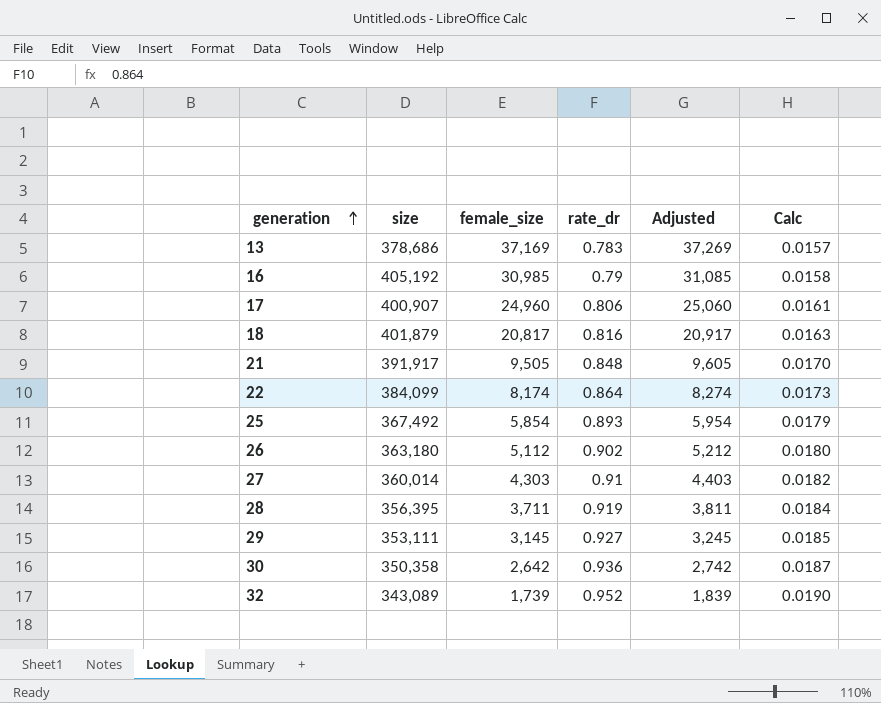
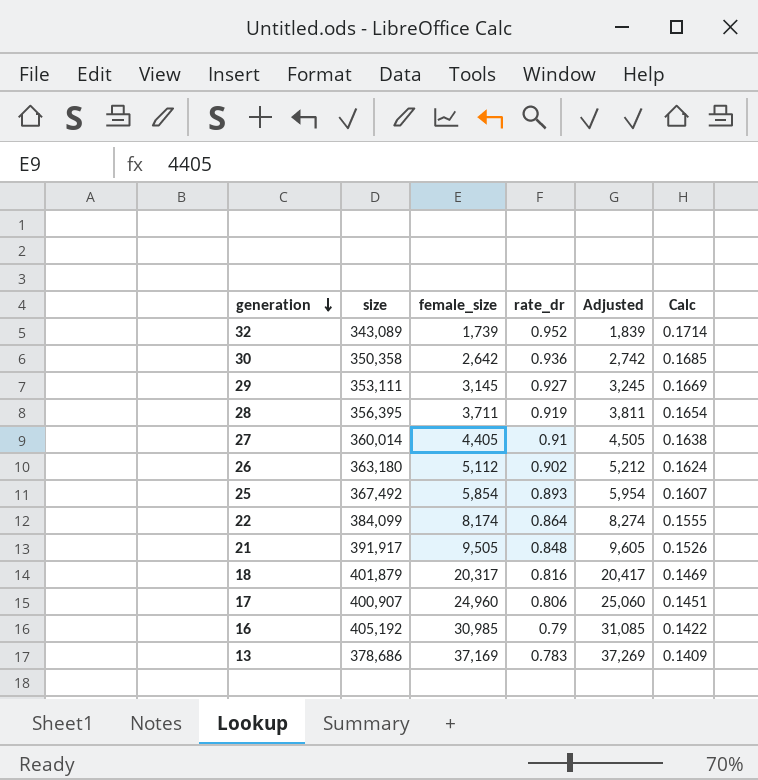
row order: generation ascending -> generation descending
column Calc | formula: [rate_dr] * 0.02 -> [rate_dr] * 0.18
27 | female_size: 4,303 -> 4,405
27 | Adjusted: 4,403 -> 4,505
18 | female_size: 20,817 -> 20,317
18 | Adjusted: 20,917 -> 20,417

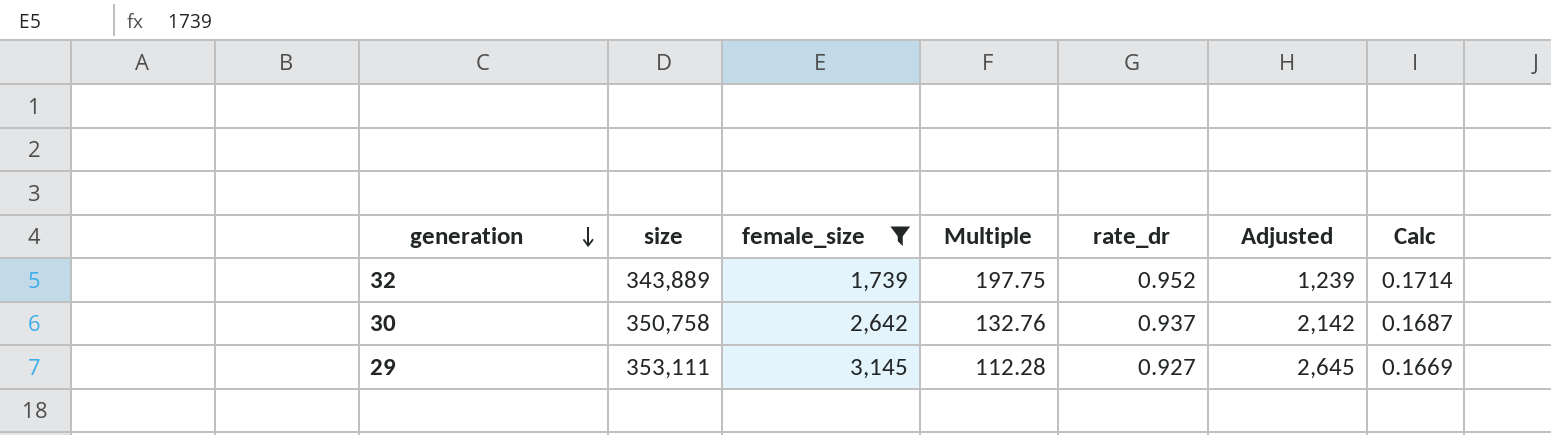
filter: none -> female_size <= 3,145
column Multiple | formula: none -> [size] / [female_size]
column Adjusted | formula: [female_size] + 100 -> [female_size] - 500
32 | size: 343,089 -> 343,889
30 | size: 350,358 -> 350,758
30 | rate_dr: 0.936 -> 0.937
30 | Calc: 0.1685 -> 0.1687

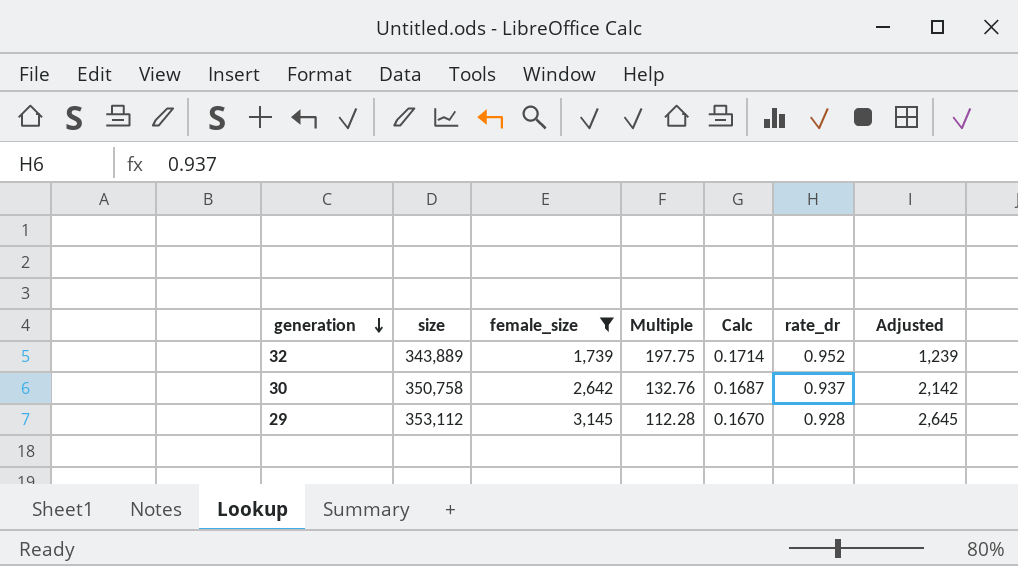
column Calc | position: 7 -> 5
29 | size: 353,111 -> 353,112
29 | Calc: 0.1669 -> 0.1670
29 | rate_dr: 0.927 -> 0.928

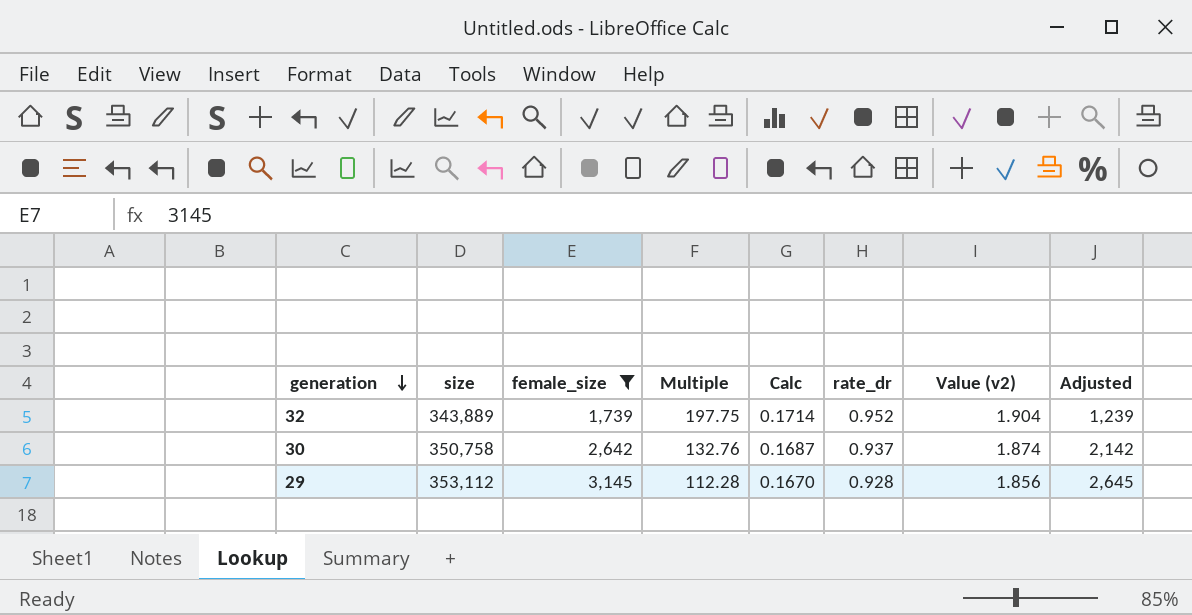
column Value (v2) | formula: none -> [rate_dr] * 2

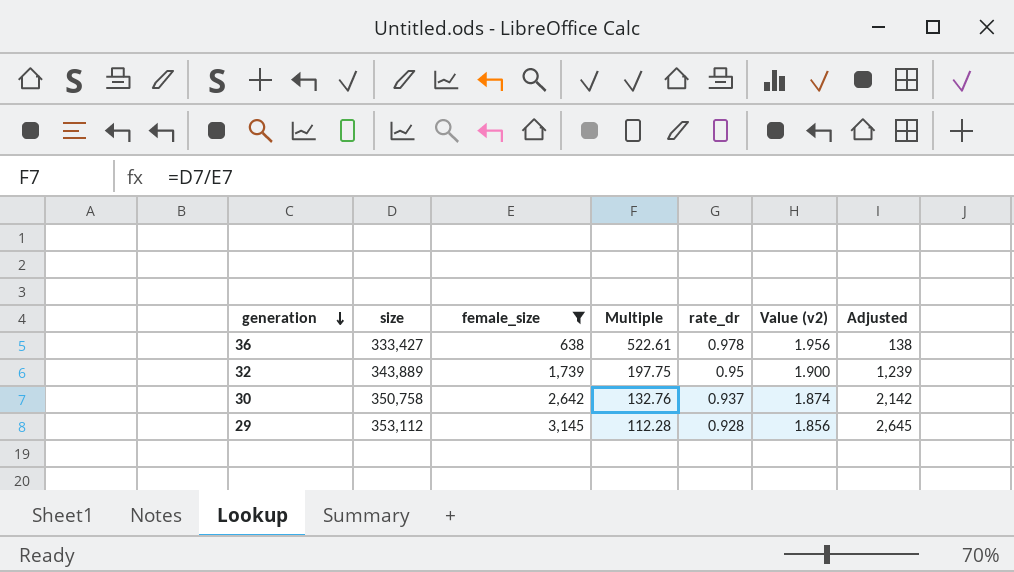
column Calc | formula: [rate_dr] * 0.18 -> none
row 36: none -> 333,427 | 638 | 522.61 | 0.978 | 1.956 | 138
32 | rate_dr: 0.952 -> 0.95
32 | Value (v2): 1.904 -> 1.900

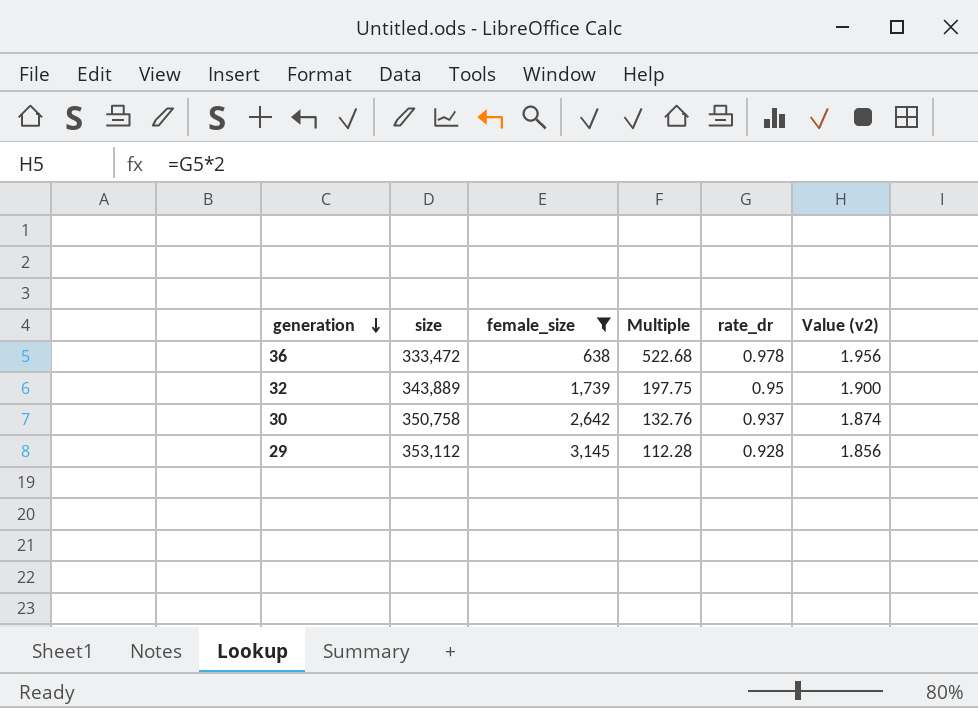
column Adjusted | formula: [female_size] - 500 -> none
36 | size: 333,427 -> 333,472
36 | Multiple: 522.61 -> 522.68

